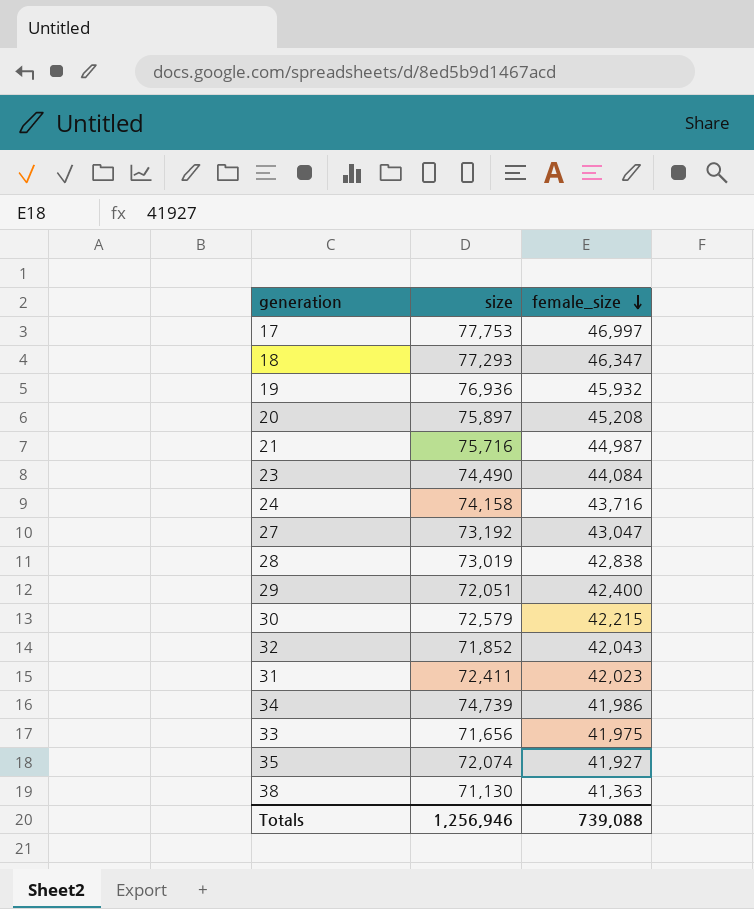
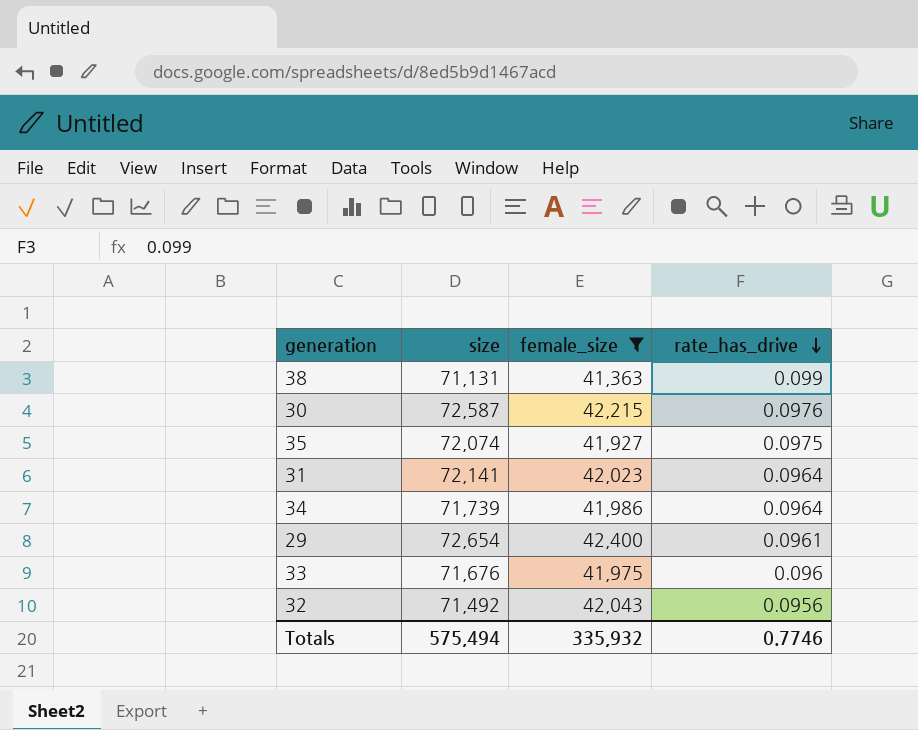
filter: none -> female_size <= 42,400
row order: female_size descending -> rate_has_drive descending
column rate_has_drive | position: none -> 4
38 | size: 71,130 -> 71,131
30 | size: 72,579 -> 72,587
31 | size: 72,411 -> 72,141
34 | size: 74,739 -> 71,739
29 | size: 72,051 -> 72,654
33 | size: 71,656 -> 71,676
32 | size: 71,852 -> 71,492
Totals | size: 1,256,946 -> 575,494
Totals | female_size: 739,088 -> 335,932

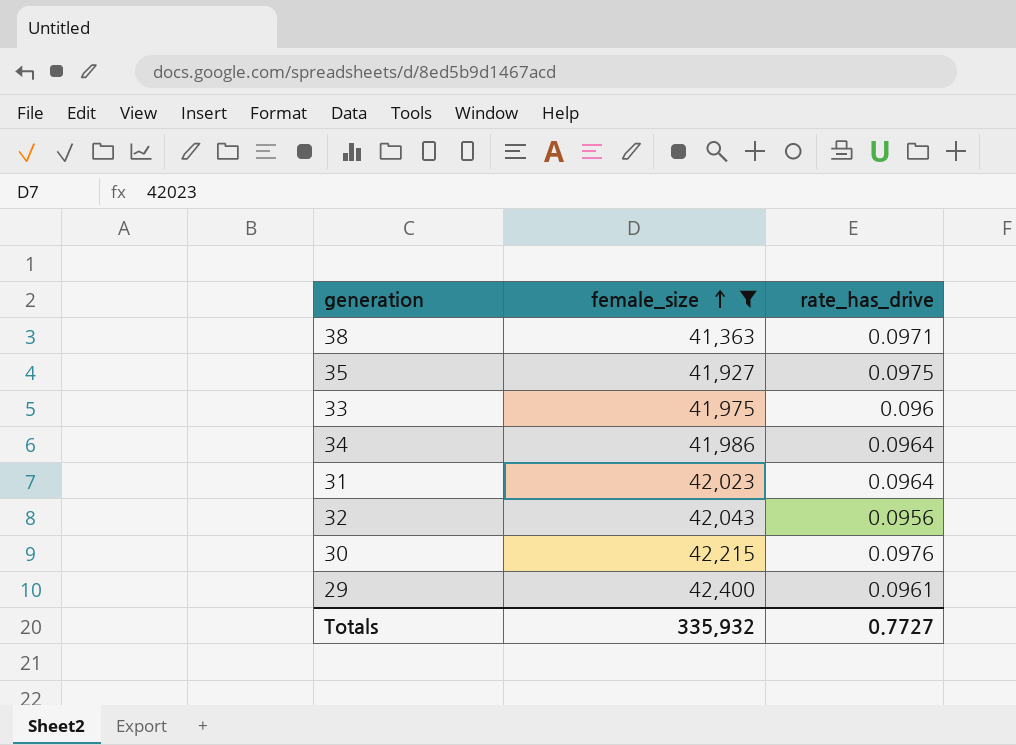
row order: rate_has_drive descending -> female_size ascending
column size | position: 2 -> none
38 | rate_has_drive: 0.099 -> 0.0971
Totals | rate_has_drive: 0.7746 -> 0.7727

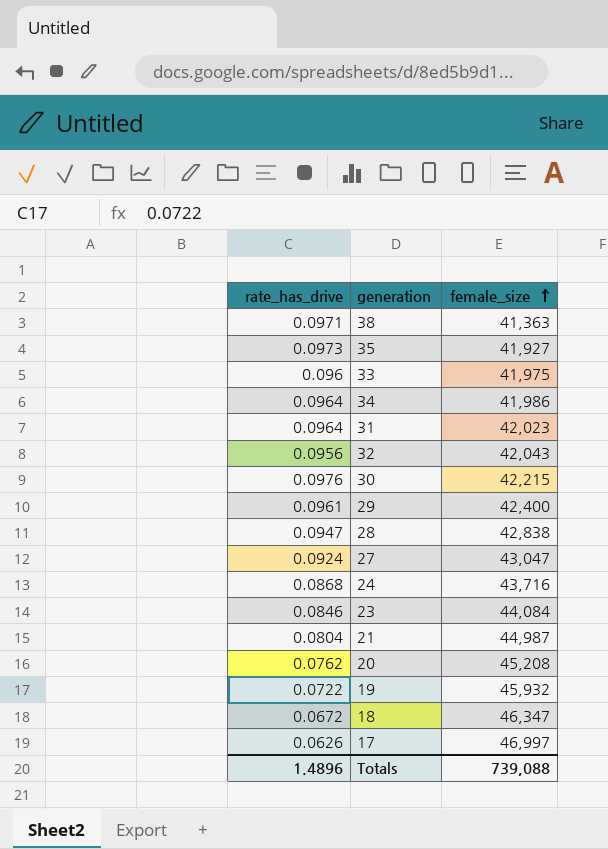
filter: female_size <= 42,400 -> none
column rate_has_drive | position: 3 -> 1
35 | rate_has_drive: 0.0975 -> 0.0973
Totals | rate_has_drive: 0.7727 -> 1.4896
Totals | female_size: 335,932 -> 739,088

